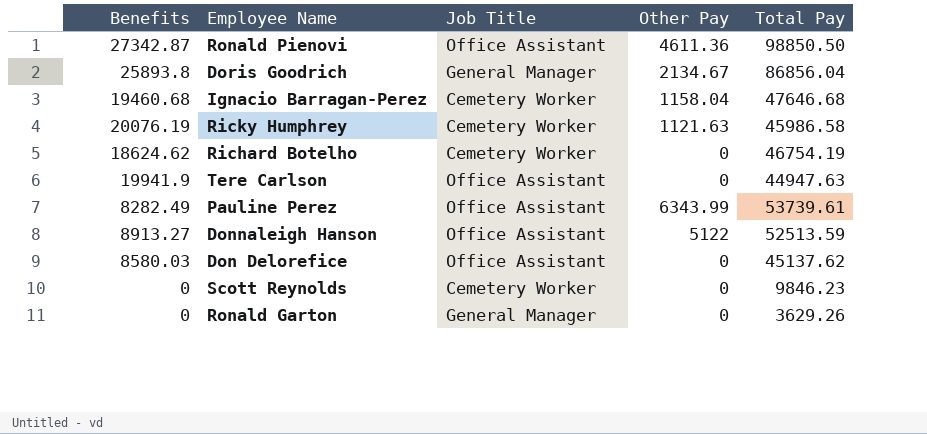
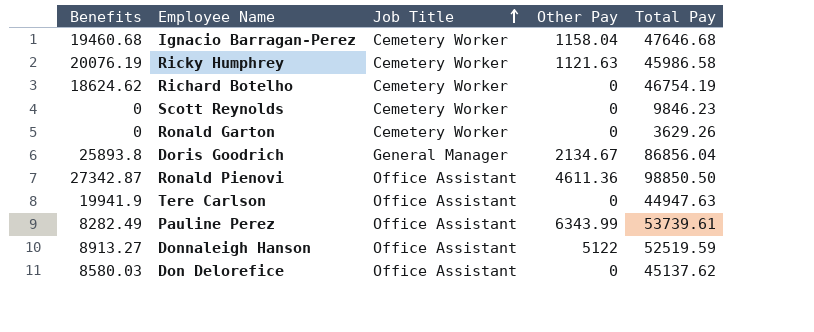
row order: none -> Job Title ascending
Ronald Garton | Job Title: General Manager -> Cemetery Worker
Donnaleigh Hanson | Total Pay: 52513.59 -> 52519.59

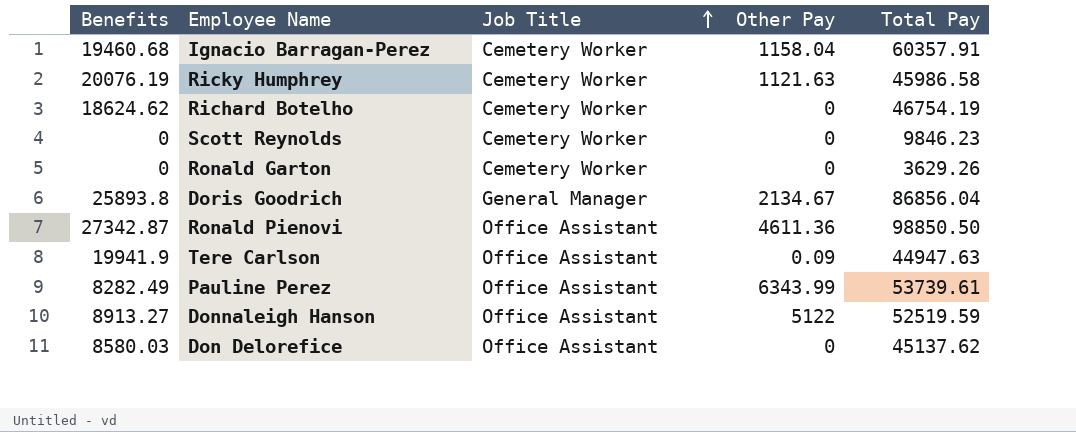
Ignacio Barragan-Perez | Total Pay: 47646.68 -> 60357.91
Tere Carlson | Other Pay: 0 -> 0.09

